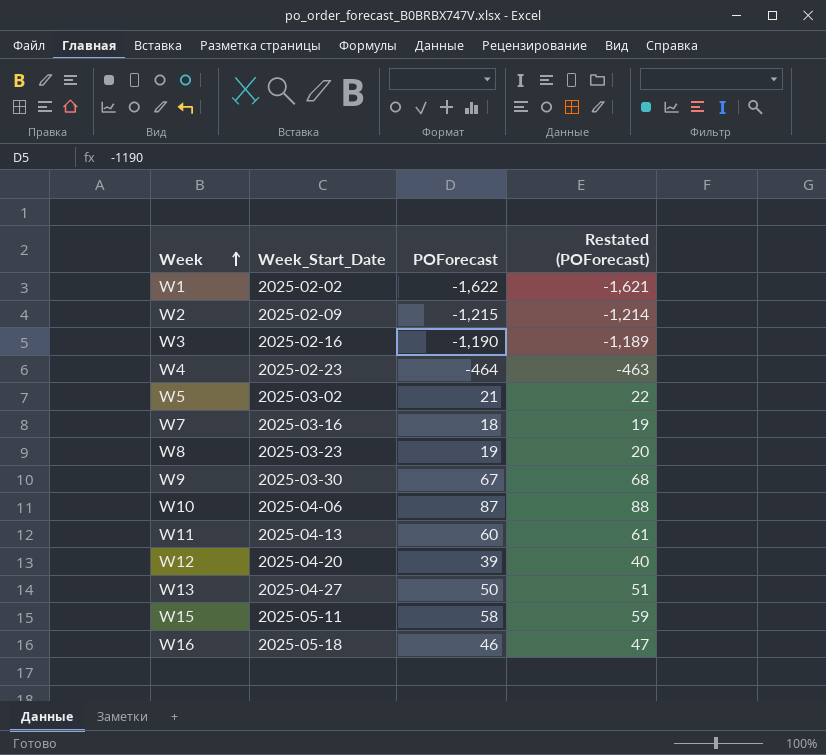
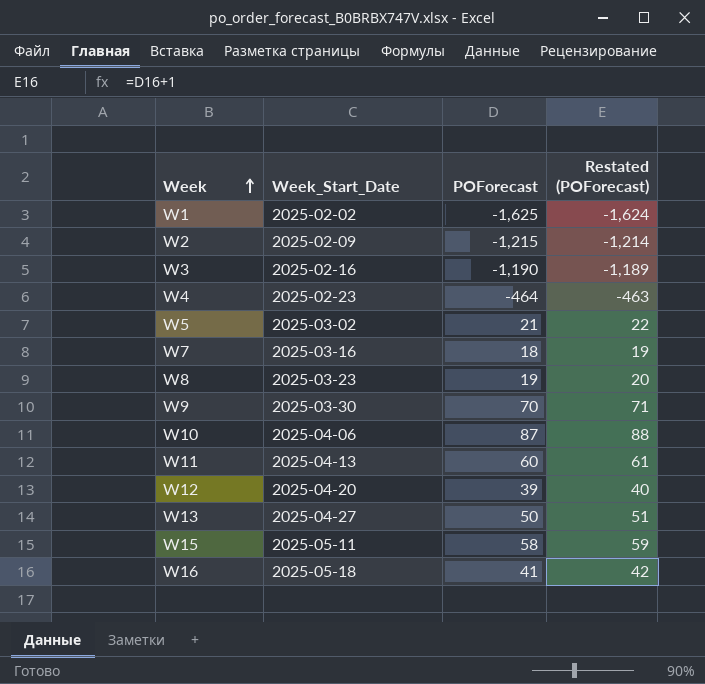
W1 | POForecast: -1,622 -> -1,625
W1 | Restated (POForecast): -1,621 -> -1,624
W9 | POForecast: 67 -> 70
W9 | Restated (POForecast): 68 -> 71
W16 | POForecast: 46 -> 41
W16 | Restated (POForecast): 47 -> 42

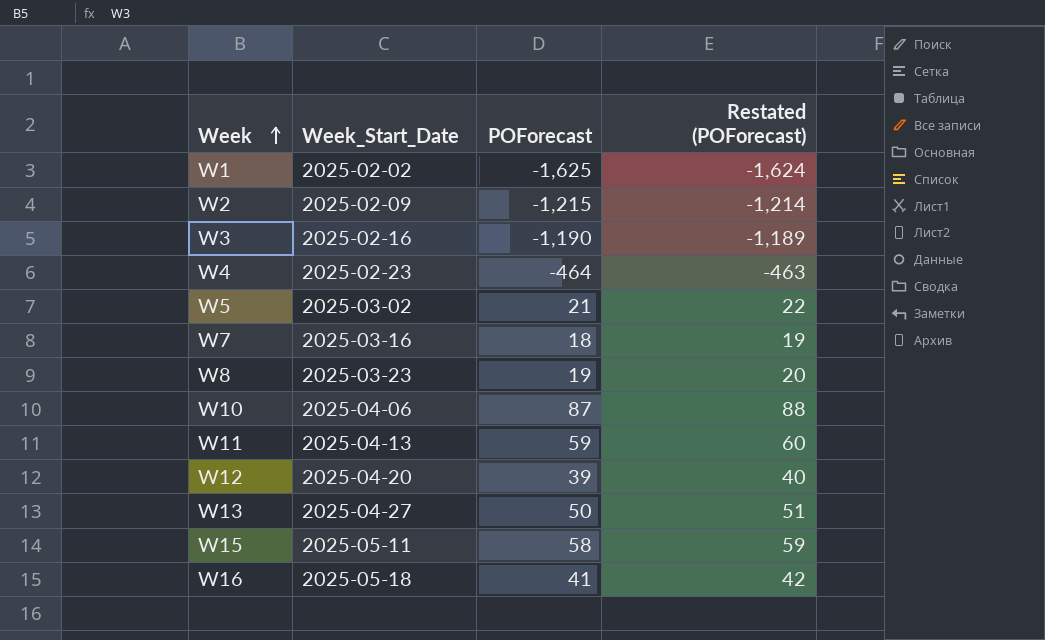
row W9: 2025-03-30 | 70 | 71 -> none
W11 | POForecast: 60 -> 59
W11 | Restated (POForecast): 61 -> 60

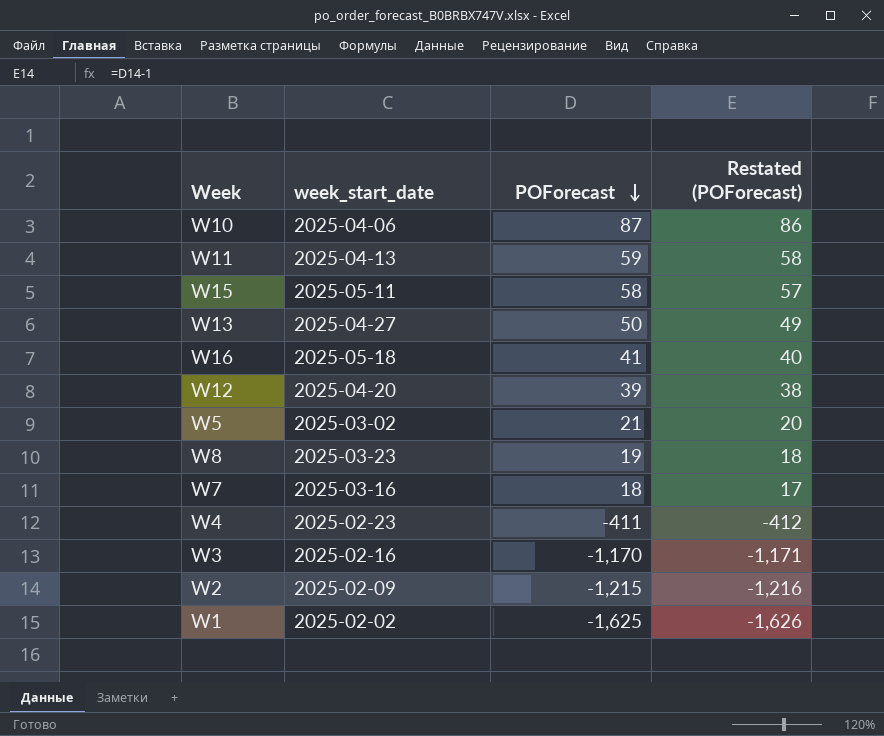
row order: Week ascending -> POForecast descending
column name: Week_Start_Date -> week_start_date
column Restated (POForecast) | formula: [POForecast] + 1 -> [POForecast] - 1
W4 | POForecast: -464 -> -411
W3 | POForecast: -1,190 -> -1,170

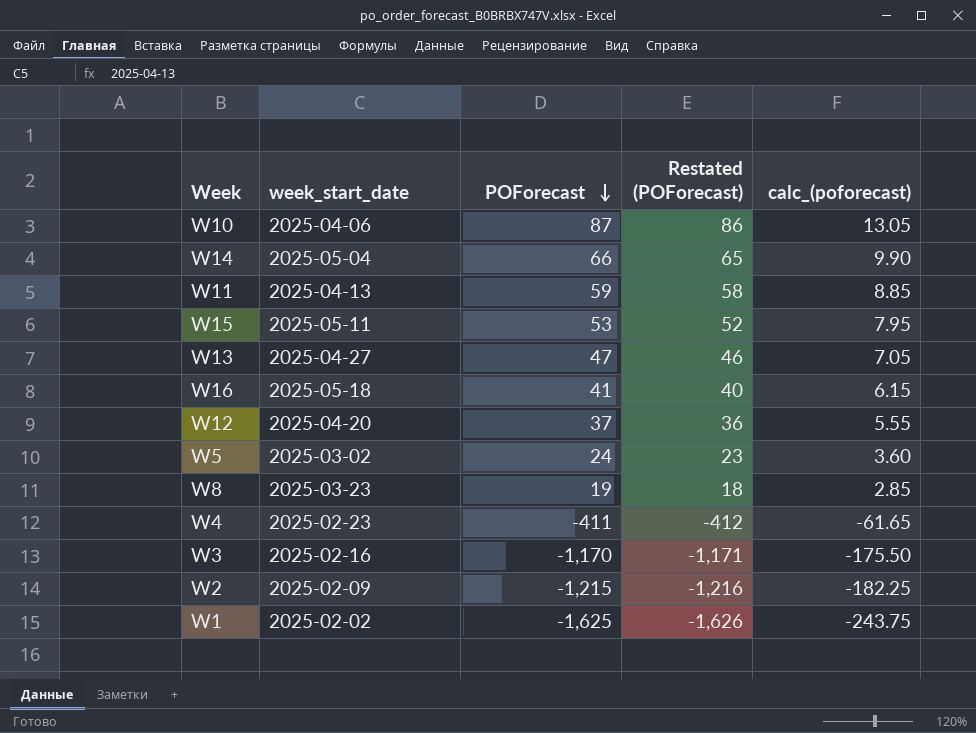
column calc_(poforecast) | formula: none -> [POForecast] * 0.15
row W7: 2025-03-16 | 18 | 17 -> none
row W14: none -> 2025-05-04 | 66 | 65 | 9.90
W15 | POForecast: 58 -> 53
W15 | Restated (POForecast): 57 -> 52
W13 | POForecast: 50 -> 47
W13 | Restated (POForecast): 49 -> 46
W12 | POForecast: 39 -> 37
W12 | Restated (POForecast): 38 -> 36
W5 | POForecast: 21 -> 24
W5 | Restated (POForecast): 20 -> 23

